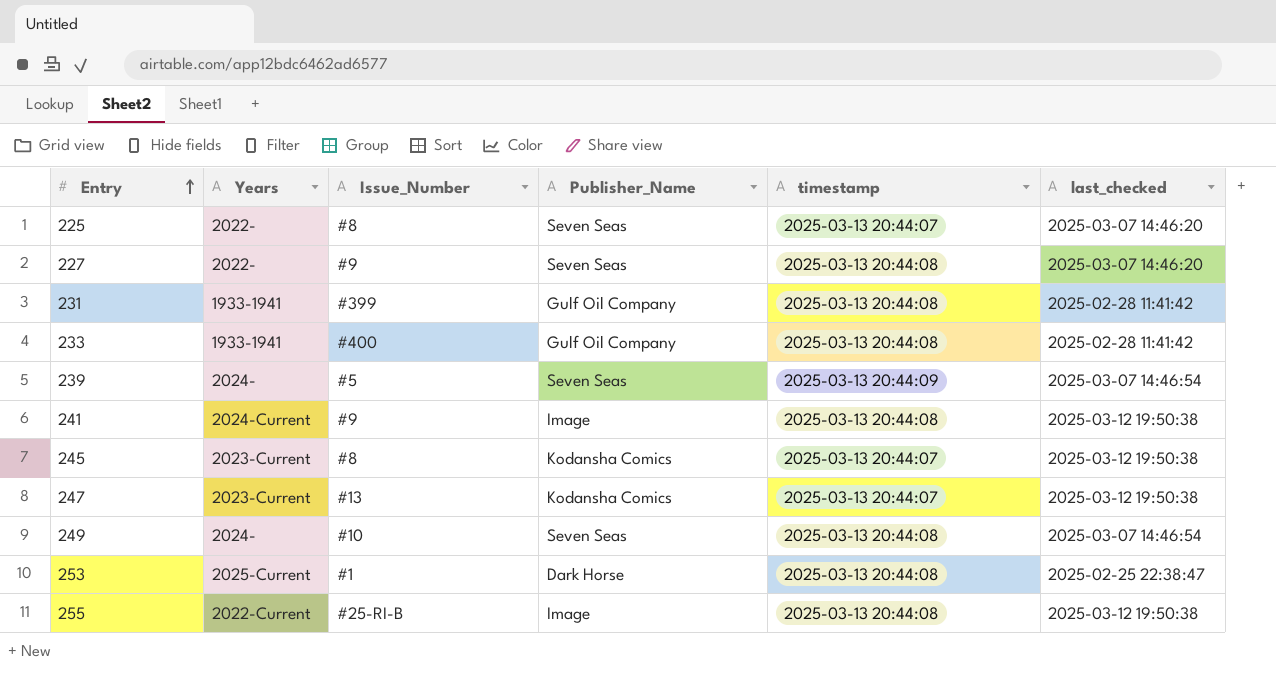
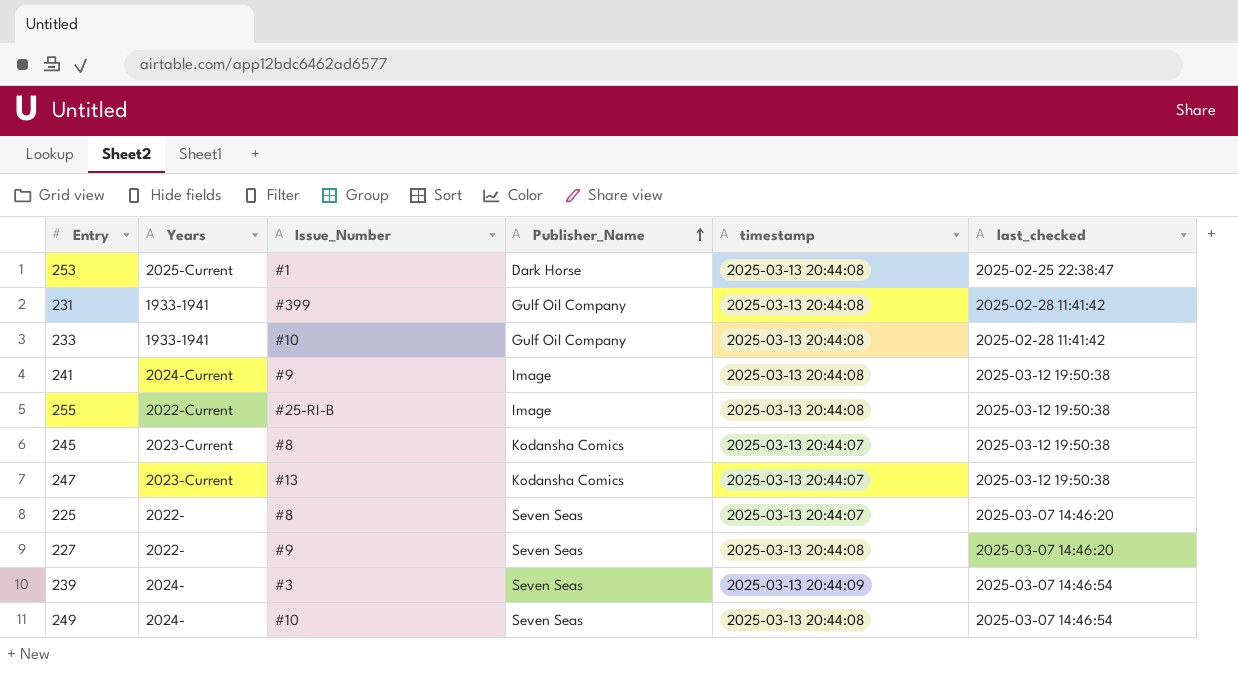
row order: Entry ascending -> Publisher_Name ascending
233 | Issue_Number: #400 -> #10
239 | Issue_Number: #5 -> #3

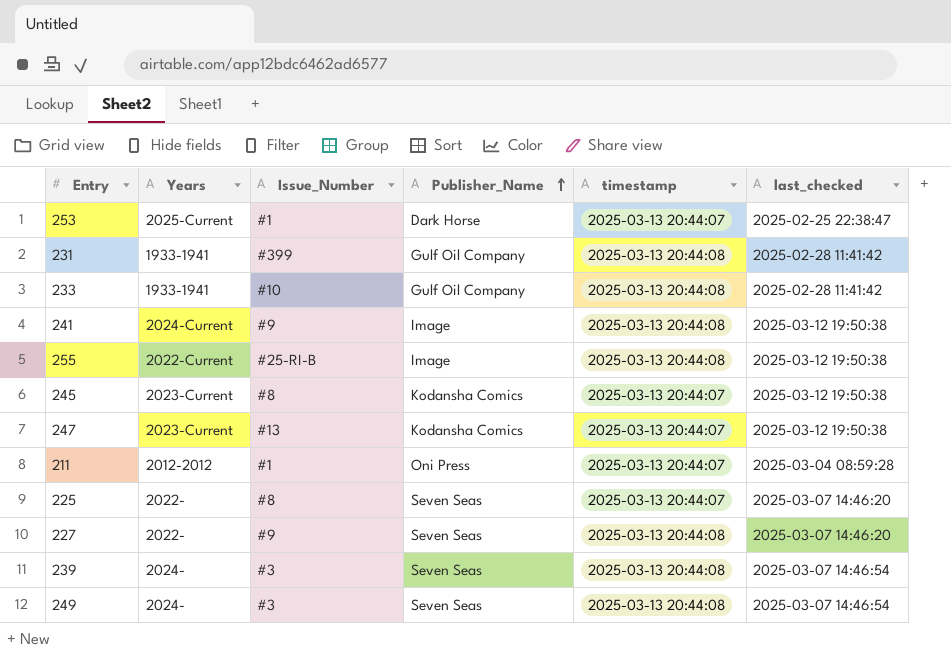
253 | timestamp: 2025-03-13 20:44:08 -> 2025-03-13 20:44:07
row 211: none -> 2012-2012 | #1 | Oni Press | 2025-03-13 20:44:07 | 2025-03-04 08:59:28
239 | timestamp: 2025-03-13 20:44:09 -> 2025-03-13 20:44:08
249 | Issue_Number: #10 -> #3

